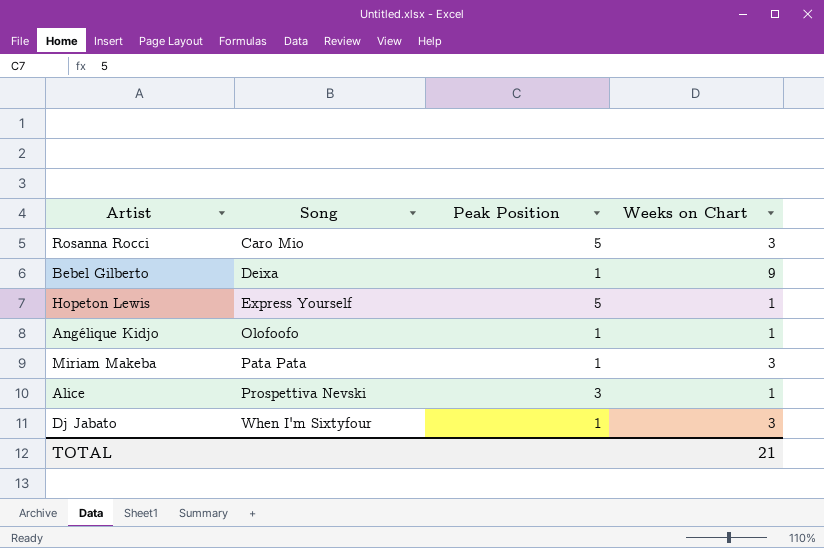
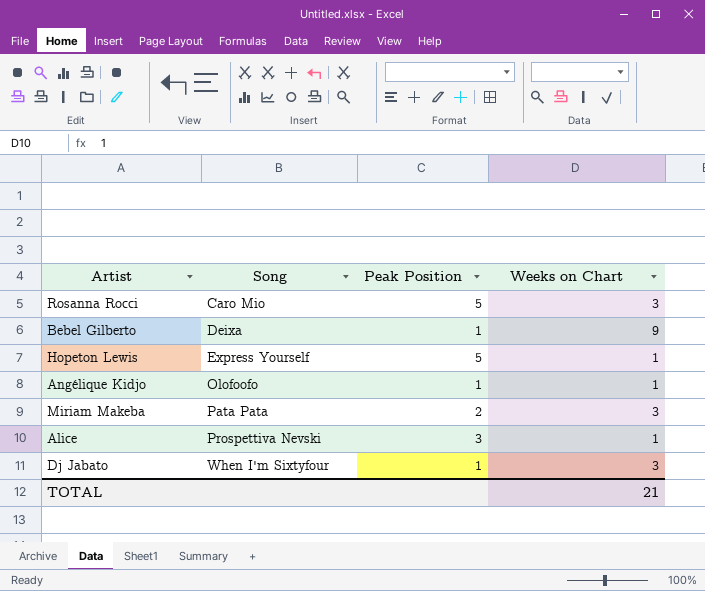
Miriam Makeba | Peak Position: 1 -> 2

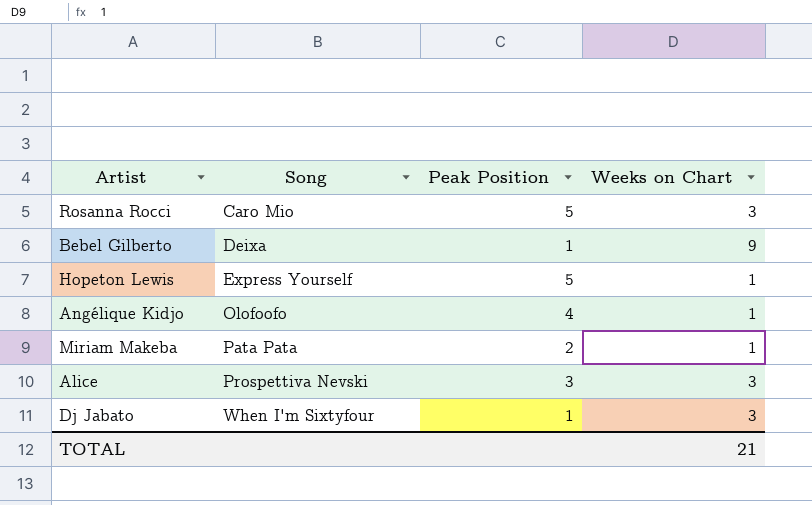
Angélique Kidjo | Peak Position: 1 -> 4
Miriam Makeba | Weeks on Chart: 3 -> 1
Alice | Weeks on Chart: 1 -> 3

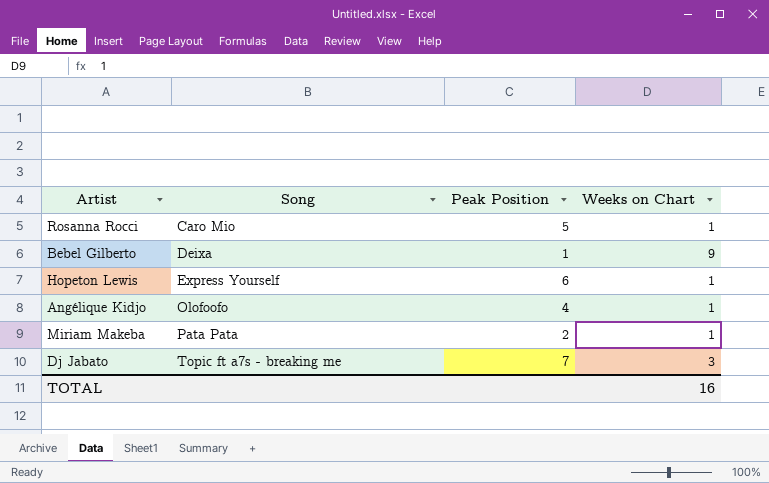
row Alice: Prospettiva Nevski | 3 | 3 -> none
Rosanna Rocci | Weeks on Chart: 3 -> 1
Hopeton Lewis | Peak Position: 5 -> 6
Dj Jabato | Song: When I'm Sixtyfour -> Topic ft a7s - breaking me
Dj Jabato | Peak Position: 1 -> 7
TOTAL | Weeks on Chart: 21 -> 16

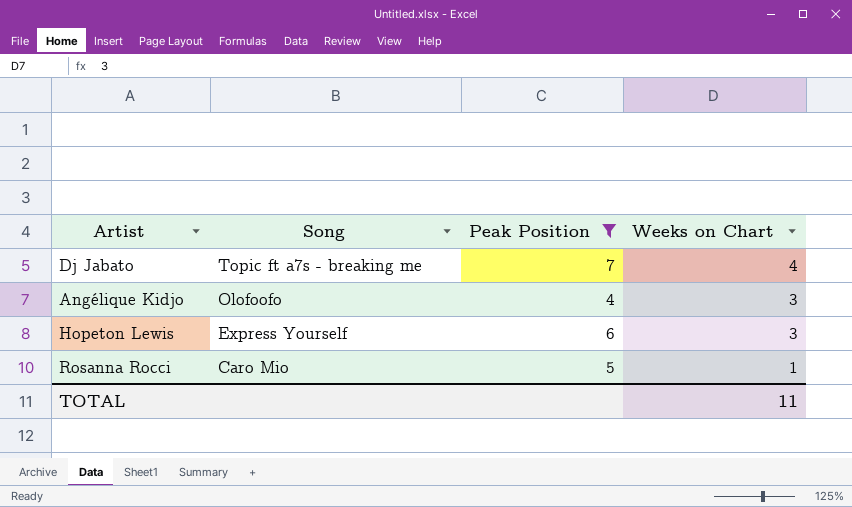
filter: none -> Peak Position >= 4
row order: Song ascending -> Song descending
Dj Jabato | Weeks on Chart: 3 -> 4
Angélique Kidjo | Weeks on Chart: 1 -> 3
Hopeton Lewis | Weeks on Chart: 1 -> 3
TOTAL | Weeks on Chart: 16 -> 11

